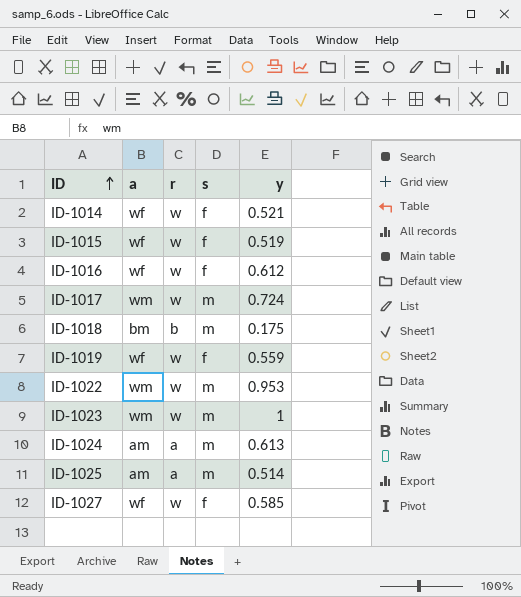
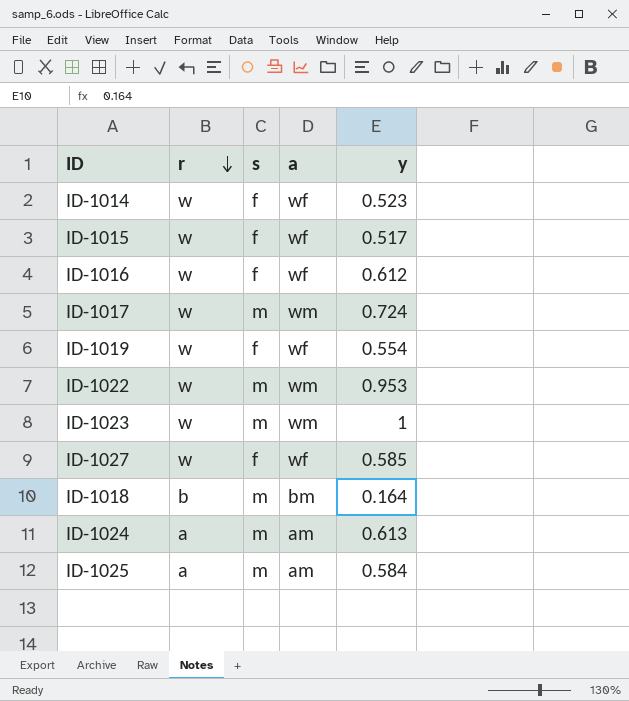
row order: ID ascending -> r descending
column a | position: 2 -> 4
ID-1014 | y: 0.521 -> 0.523
ID-1015 | y: 0.519 -> 0.517
ID-1019 | y: 0.559 -> 0.554
ID-1018 | y: 0.175 -> 0.164
ID-1025 | y: 0.514 -> 0.584

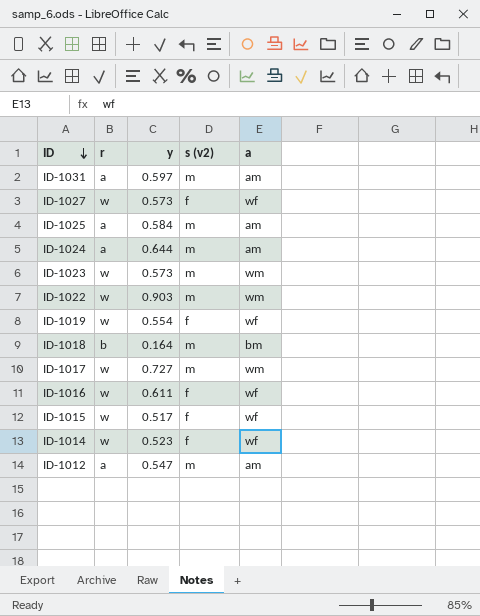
row order: r descending -> ID descending
column y | position: 5 -> 3
column name: s -> s (v2)
row ID-1031: none -> a | 0.597 | m | am
ID-1027 | y: 0.585 -> 0.573
ID-1024 | y: 0.613 -> 0.644
ID-1023 | y: 1 -> 0.573
ID-1022 | y: 0.953 -> 0.903
ID-1017 | y: 0.724 -> 0.727
ID-1016 | y: 0.612 -> 0.611
row ID-1012: none -> a | 0.547 | m | am

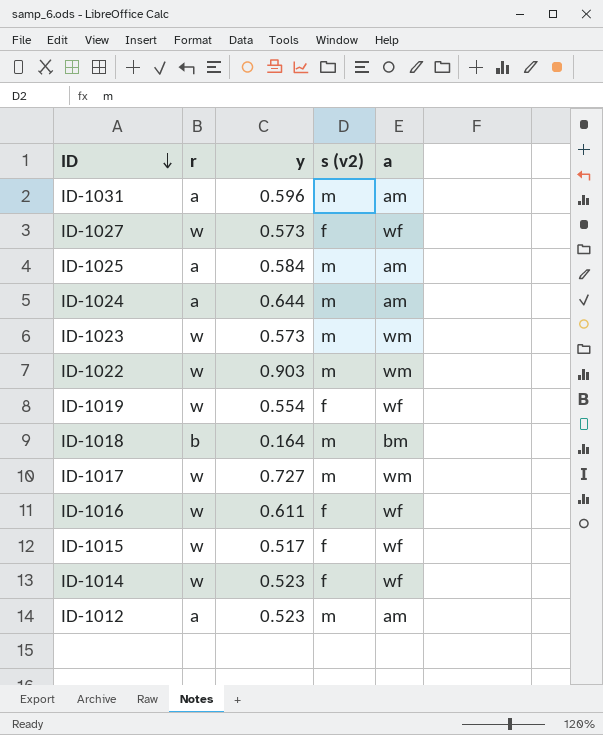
ID-1031 | y: 0.597 -> 0.596
ID-1012 | y: 0.547 -> 0.523

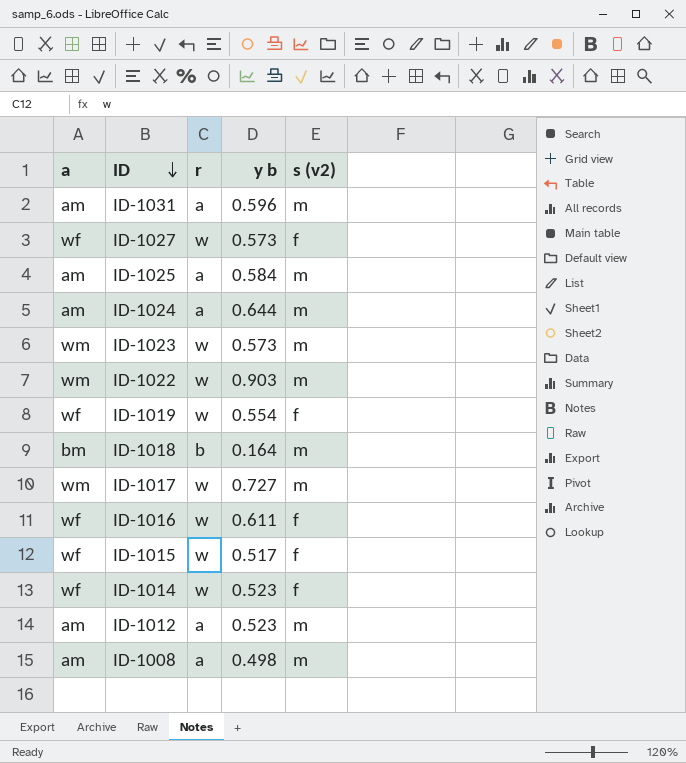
column a | position: 5 -> 1
column name: y -> y b
row ID-1008: none -> am | a | 0.498 | m

